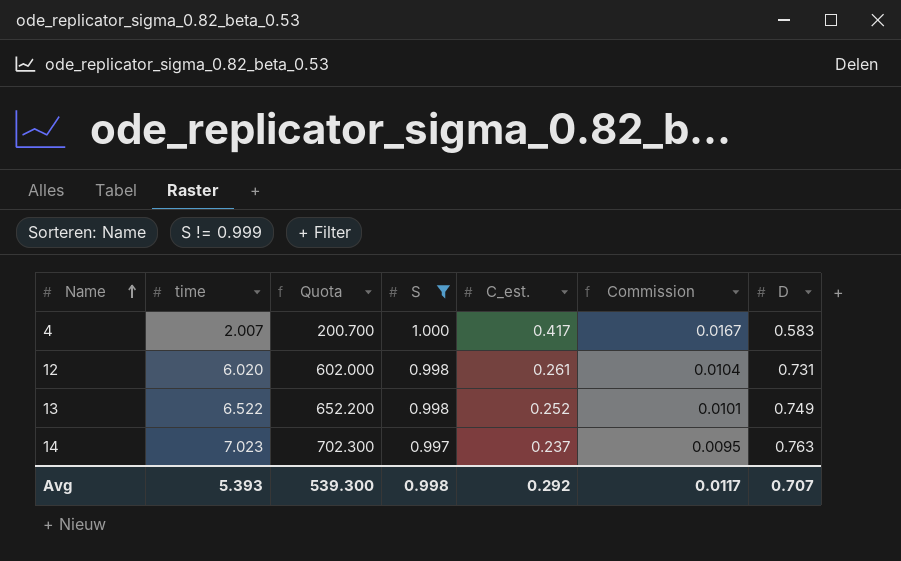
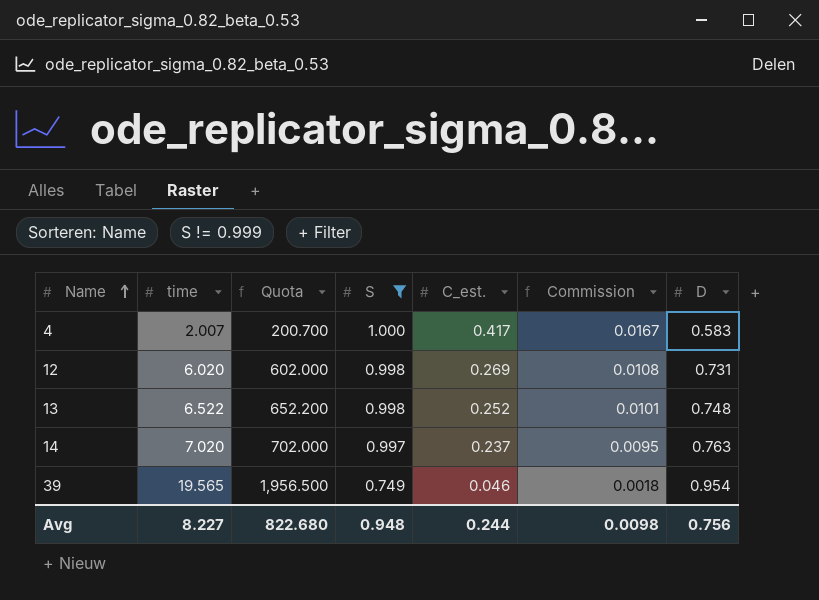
12 | C_est.: 0.261 -> 0.269
12 | Commission: 0.0104 -> 0.0108
13 | D: 0.749 -> 0.748
14 | time: 7.023 -> 7.020
14 | Quota: 702.300 -> 702.000
row 39: none -> 19.565 | 1,956.500 | 0.749 | 0.046 | 0.0018 | 0.954
Avg | time: 5.393 -> 8.227
Avg | Quota: 539.300 -> 822.680
Avg | S: 0.998 -> 0.948
Avg | C_est.: 0.292 -> 0.244
Avg | Commission: 0.0117 -> 0.0098
Avg | D: 0.707 -> 0.756

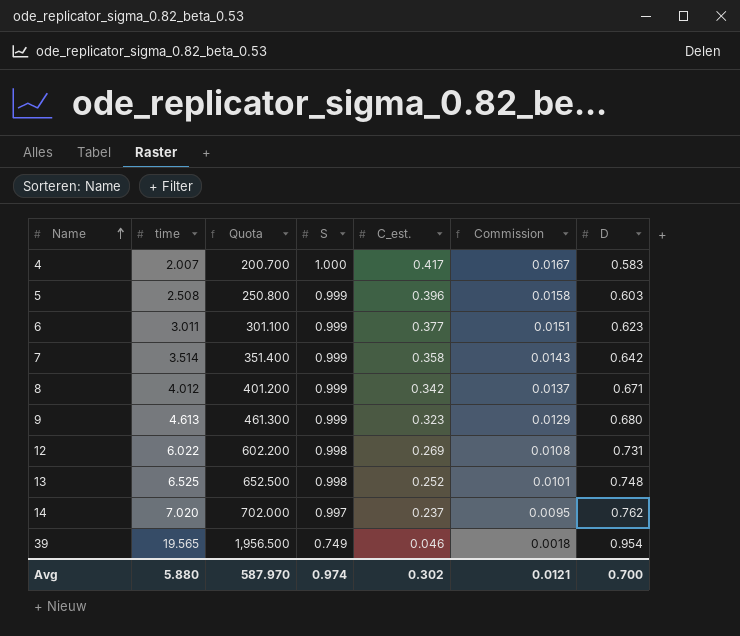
filter: S != 0.999 -> none
12 | time: 6.020 -> 6.022
12 | Quota: 602.000 -> 602.200
13 | time: 6.522 -> 6.525
13 | Quota: 652.200 -> 652.500
14 | D: 0.763 -> 0.762
Avg | time: 8.227 -> 5.880
Avg | Quota: 822.680 -> 587.970
Avg | S: 0.948 -> 0.974
Avg | C_est.: 0.244 -> 0.302
Avg | Commission: 0.0098 -> 0.0121
Avg | D: 0.756 -> 0.700

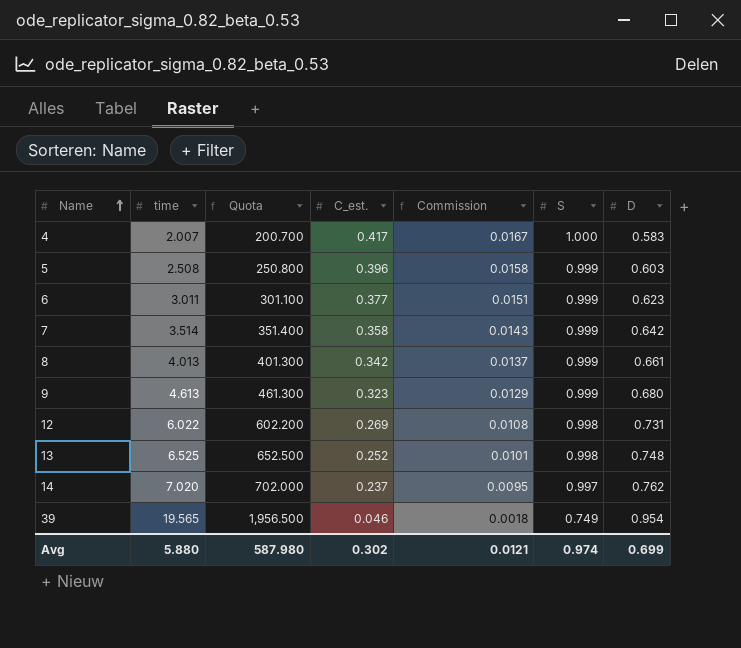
column S | position: 4 -> 6
8 | time: 4.012 -> 4.013
8 | Quota: 401.200 -> 401.300
8 | D: 0.671 -> 0.661
Avg | Quota: 587.970 -> 587.980
Avg | D: 0.700 -> 0.699

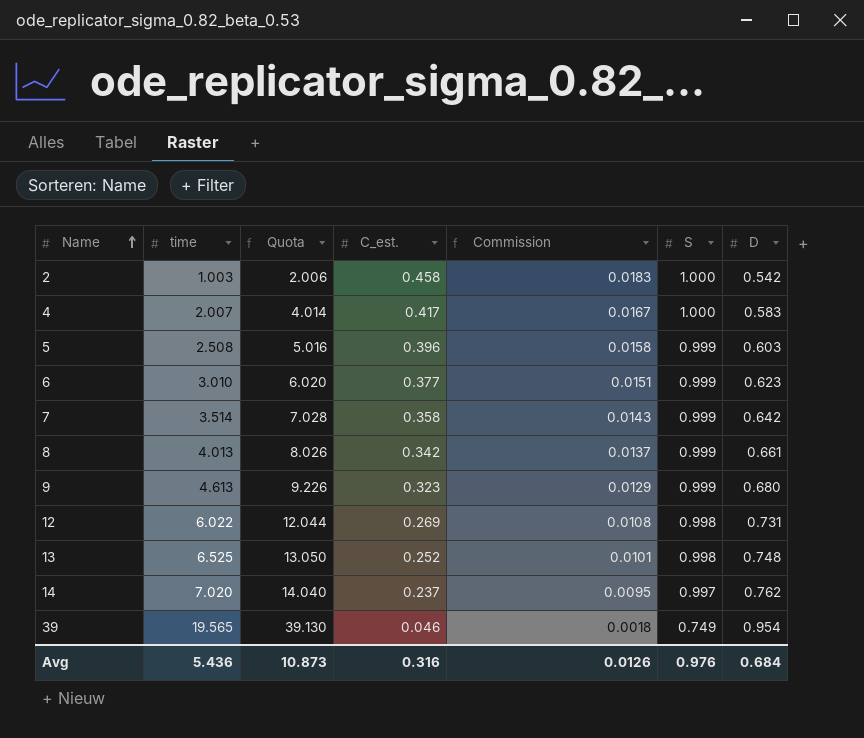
column Quota | formula: [time] * 100 -> [time] * 2
row 2: none -> 1.003 | 2.006 | 0.458 | 0.0183 | 1.000 | 0.542
6 | time: 3.011 -> 3.010
Avg | time: 5.880 -> 5.436
Avg | Quota: 587.980 -> 10.873
Avg | C_est.: 0.302 -> 0.316
Avg | Commission: 0.0121 -> 0.0126
Avg | S: 0.974 -> 0.976
Avg | D: 0.699 -> 0.684

